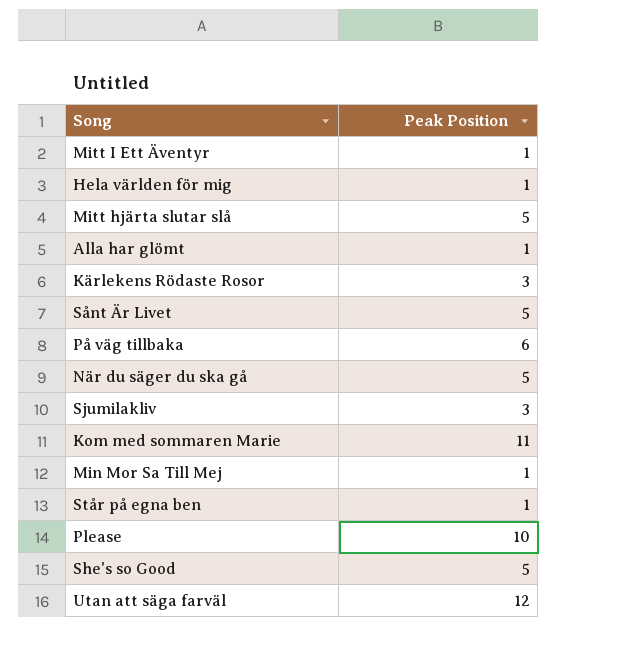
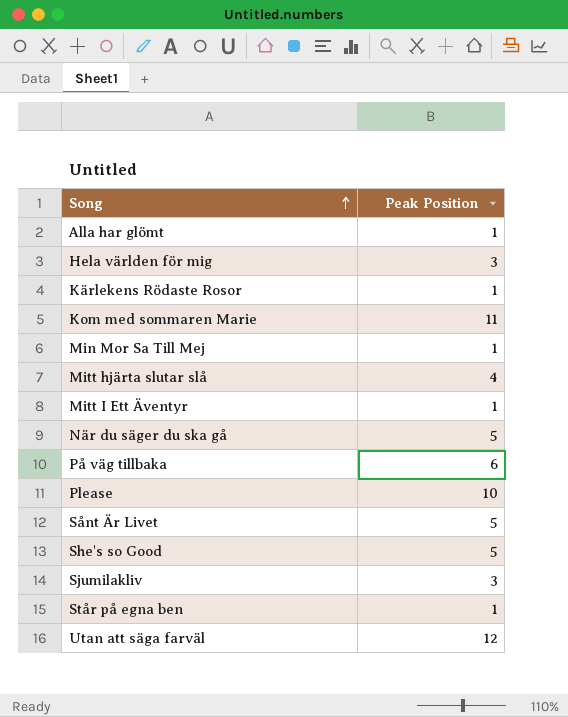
row order: none -> Song ascending
Hela världen för mig | Peak Position: 1 -> 3
Kärlekens Rödaste Rosor | Peak Position: 3 -> 1
Mitt hjärta slutar slå | Peak Position: 5 -> 4

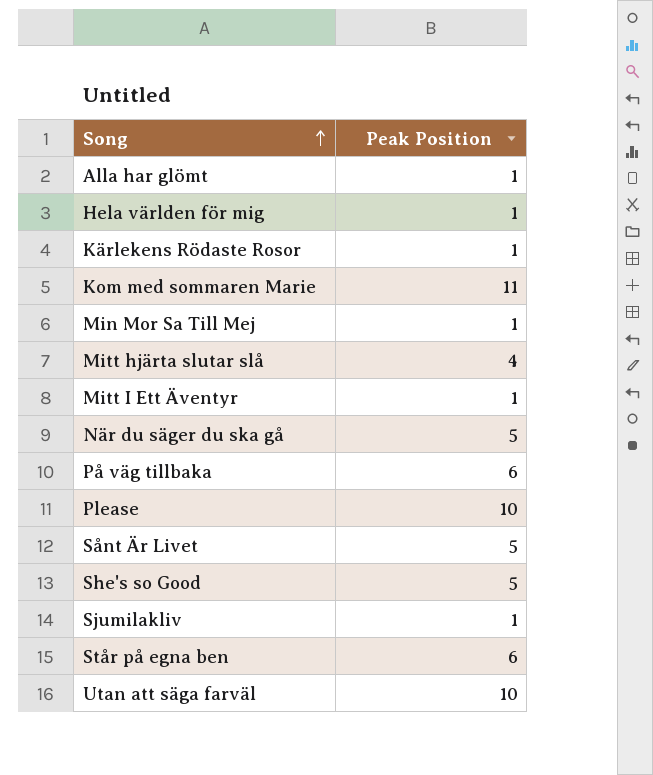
Hela världen för mig | Peak Position: 3 -> 1
Sjumilakliv | Peak Position: 3 -> 1
Står på egna ben | Peak Position: 1 -> 6
Utan att säga farväl | Peak Position: 12 -> 10

